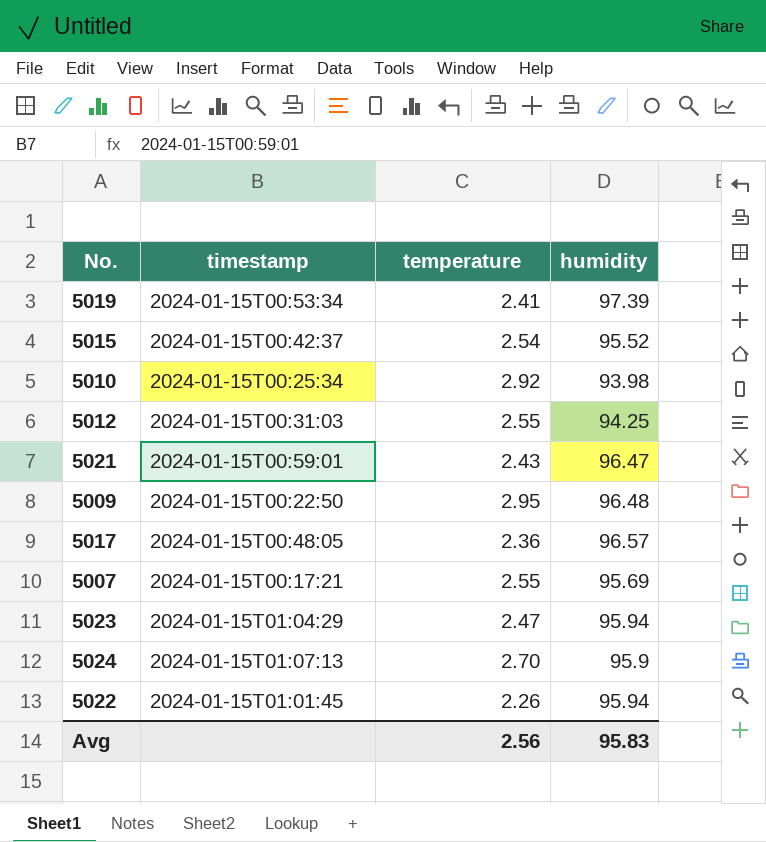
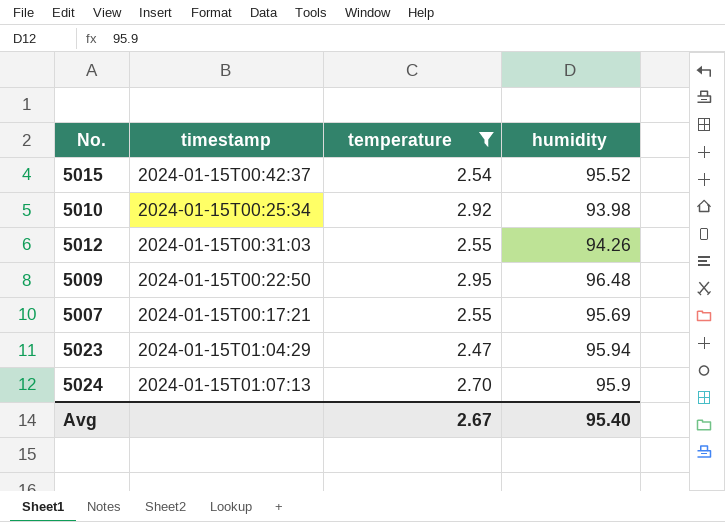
filter: none -> temperature >= 2.47
5012 | humidity: 94.25 -> 94.26
Avg | temperature: 2.56 -> 2.67
Avg | humidity: 95.83 -> 95.40

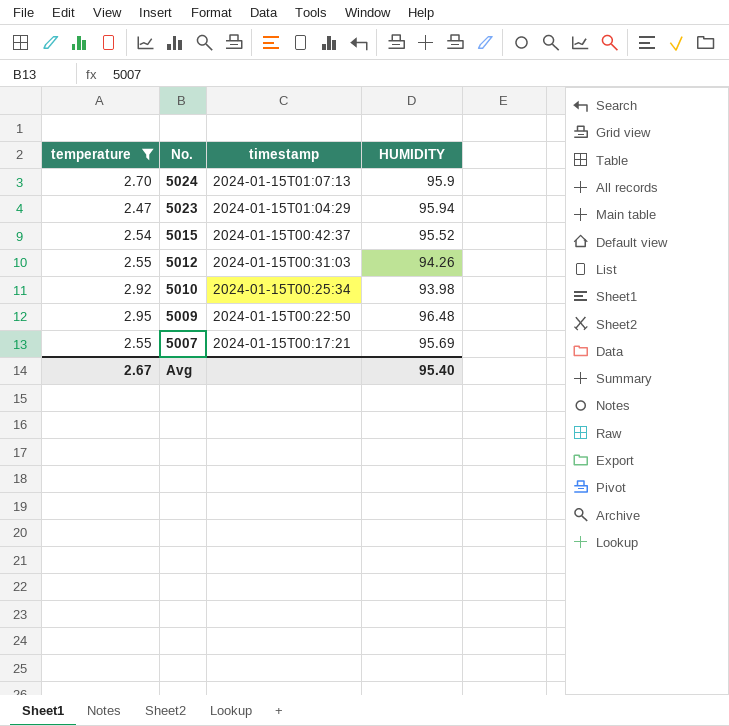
row order: none -> No. descending
column temperature | position: 3 -> 1
column name: humidity -> HUMIDITY

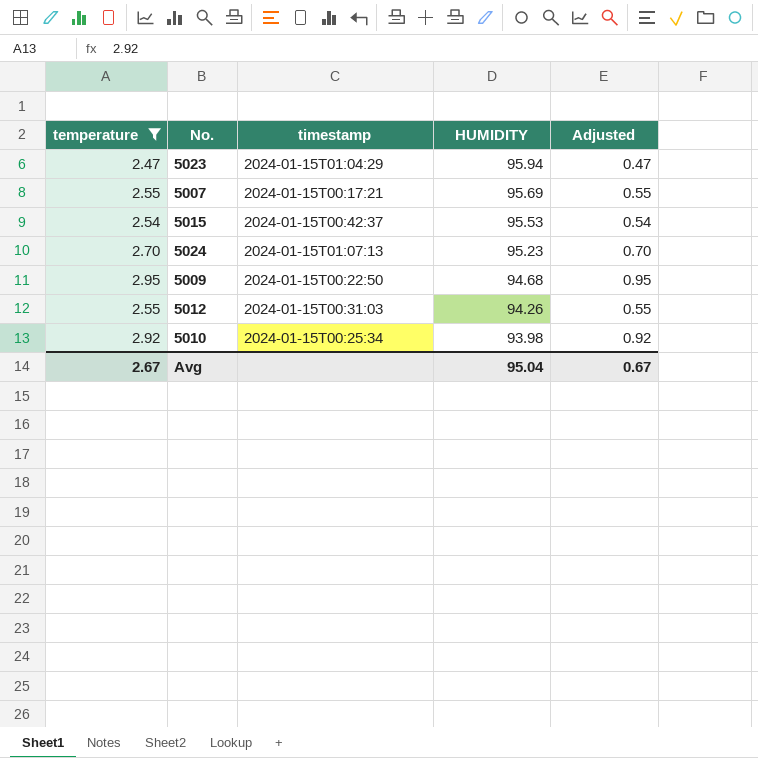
row order: No. descending -> HUMIDITY descending
column Adjusted | formula: none -> [temperature] - 2
5015 | HUMIDITY: 95.52 -> 95.53
5024 | HUMIDITY: 95.9 -> 95.23
5009 | HUMIDITY: 96.48 -> 94.68
Avg | HUMIDITY: 95.40 -> 95.04

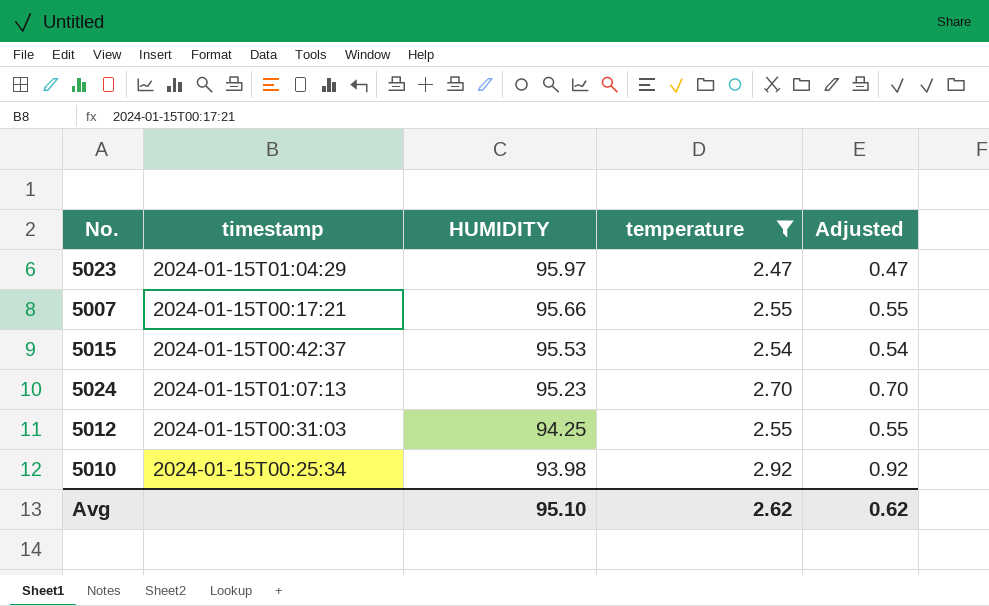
column temperature | position: 1 -> 4
row 5009: 2.95 | 2024-01-15T00:22:50 | 94.68 | 0.95 -> none
5023 | HUMIDITY: 95.94 -> 95.97
5007 | HUMIDITY: 95.69 -> 95.66
5012 | HUMIDITY: 94.26 -> 94.25
Avg | HUMIDITY: 95.04 -> 95.10
Avg | temperature: 2.67 -> 2.62
Avg | Adjusted: 0.67 -> 0.62

